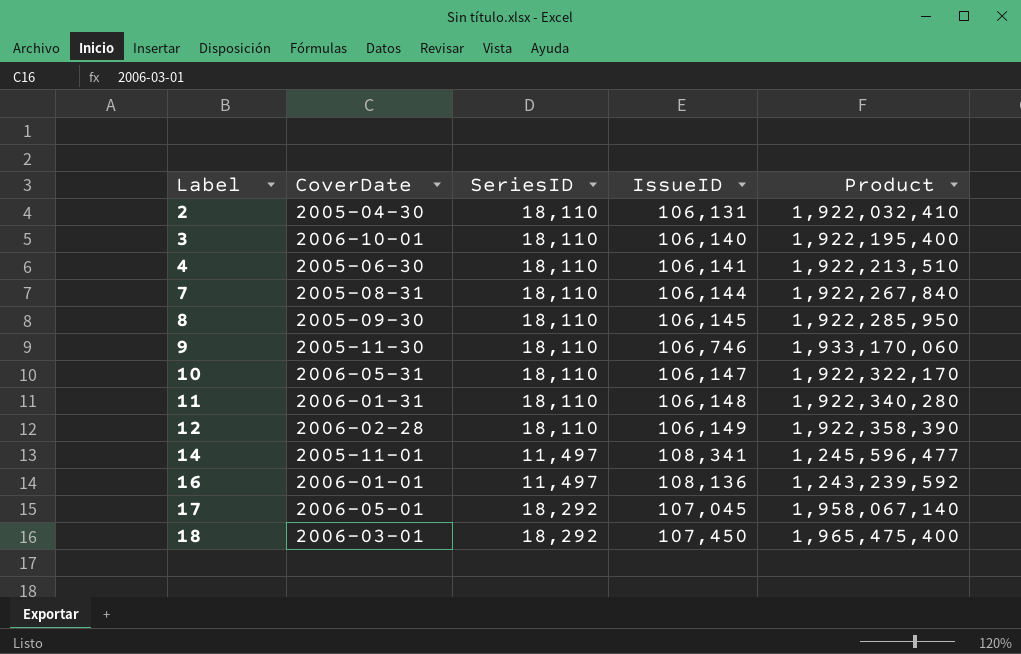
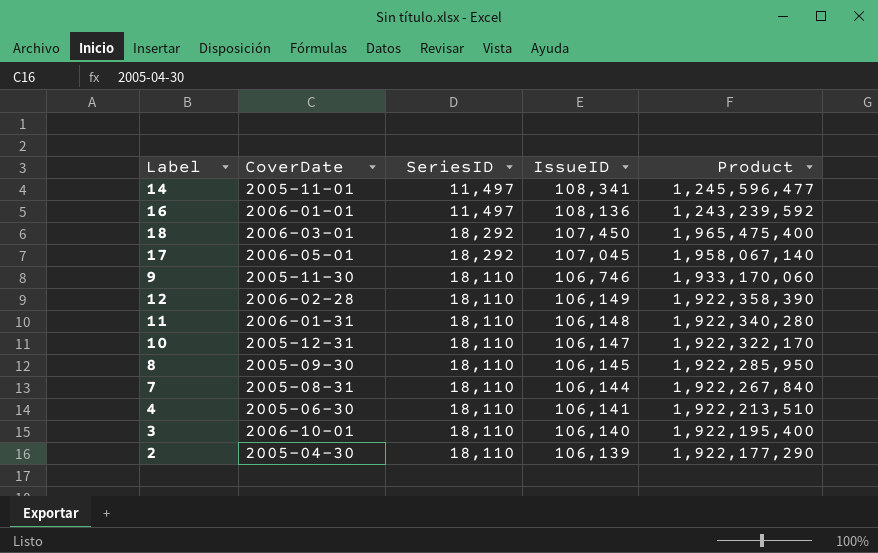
row order: Label ascending -> IssueID descending
10 | CoverDate: 2006-05-31 -> 2005-12-31
2 | IssueID: 106,131 -> 106,139
2 | Product: 1,922,032,410 -> 1,922,177,290

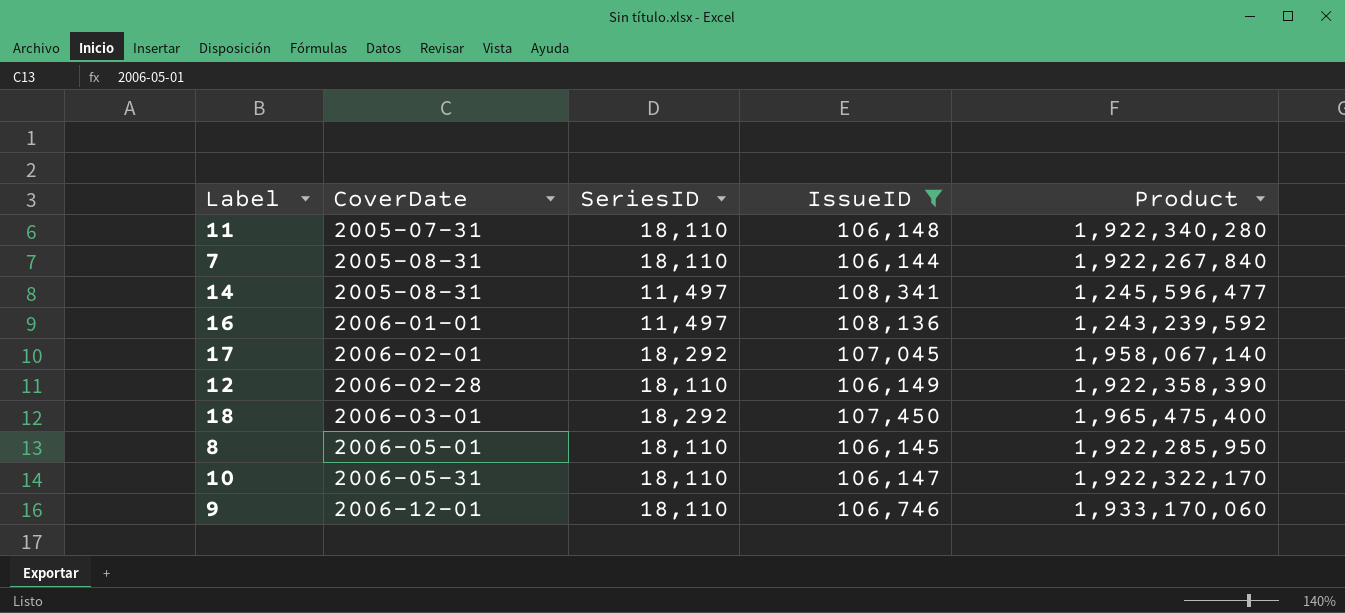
filter: none -> IssueID >= 106,144
row order: IssueID descending -> CoverDate ascending
11 | CoverDate: 2006-01-31 -> 2005-07-31
14 | CoverDate: 2005-11-01 -> 2005-08-31
17 | CoverDate: 2006-05-01 -> 2006-02-01
8 | CoverDate: 2005-09-30 -> 2006-05-01
10 | CoverDate: 2005-12-31 -> 2006-05-31
9 | CoverDate: 2005-11-30 -> 2006-12-01

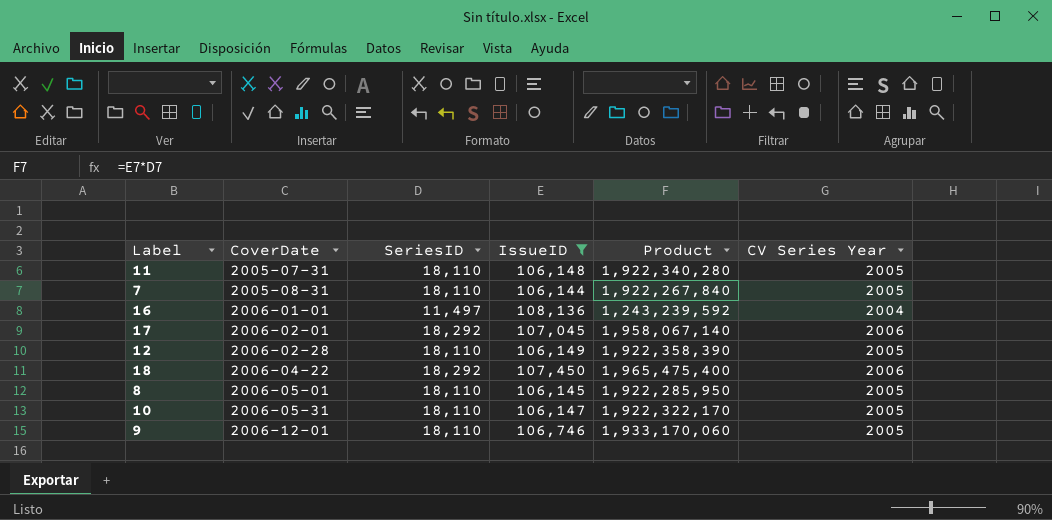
column CV Series Year | position: none -> 6
row 14: 2005-08-31 | 11,497 | 108,341 | 1,245,596,477 -> none
18 | CoverDate: 2006-03-01 -> 2006-04-22

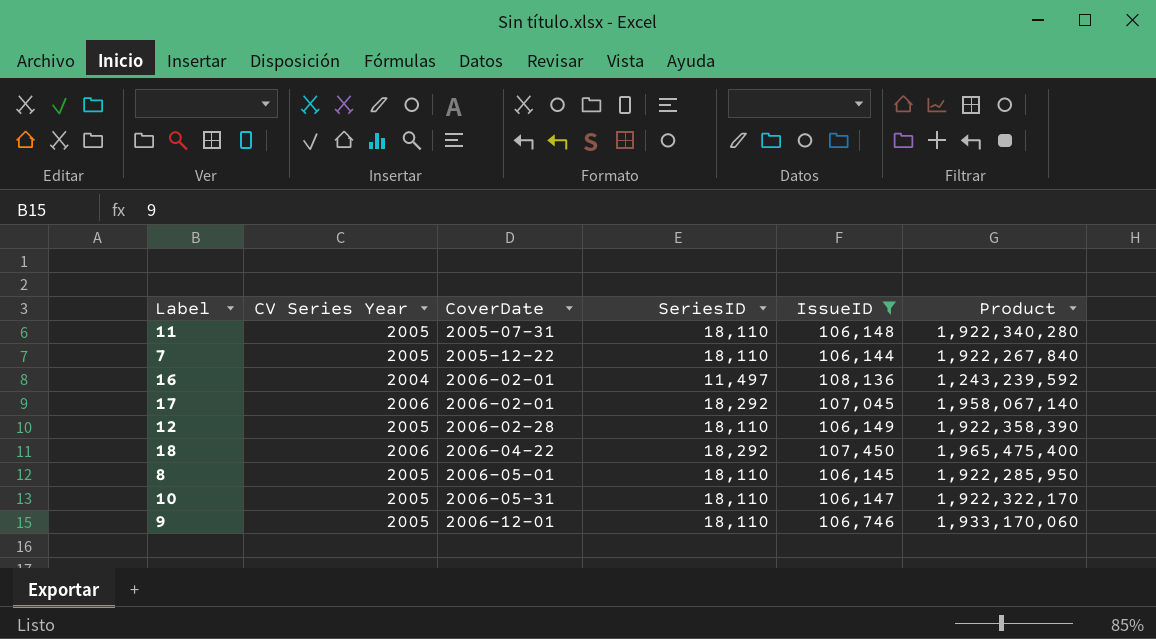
column CV Series Year | position: 6 -> 2
7 | CoverDate: 2005-08-31 -> 2005-12-22
16 | CoverDate: 2006-01-01 -> 2006-02-01

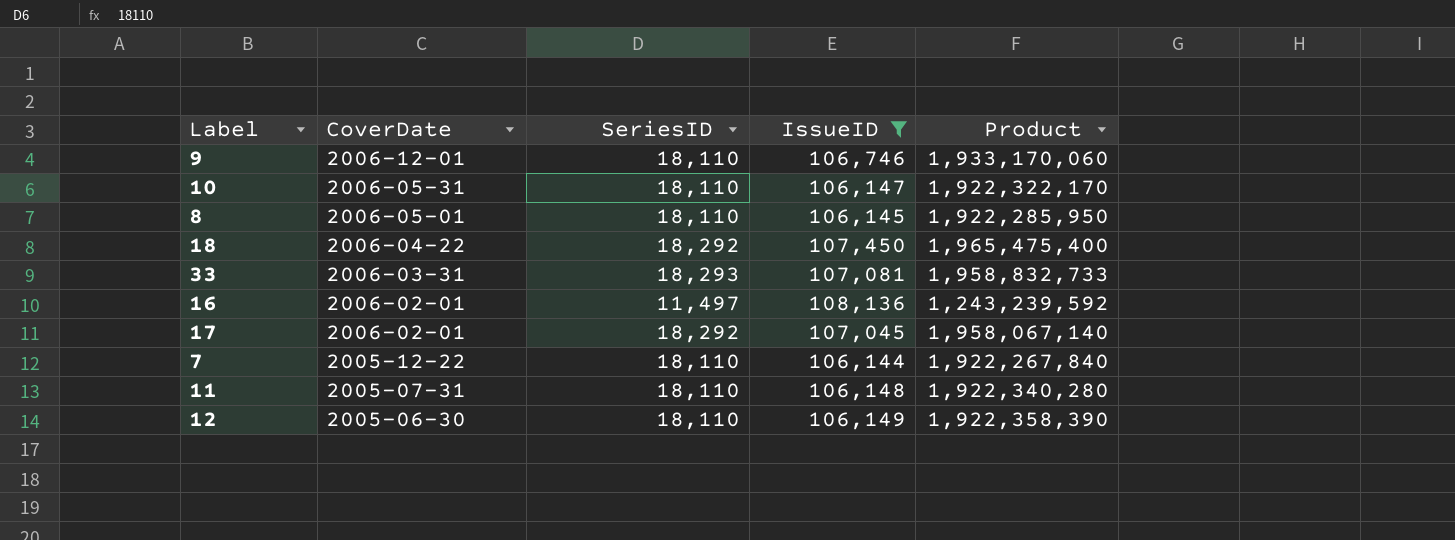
row order: CoverDate ascending -> CoverDate descending
column CV Series Year | position: 2 -> none
row 33: none -> 2006-03-31 | 18,293 | 107,081 | 1,958,832,733
12 | CoverDate: 2006-02-28 -> 2005-06-30

